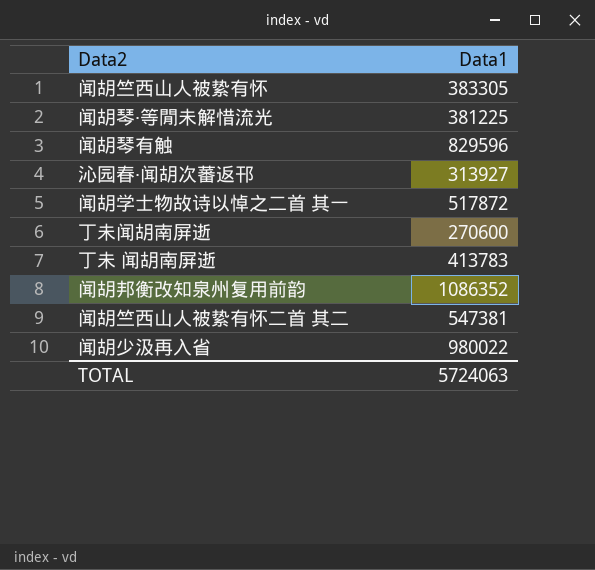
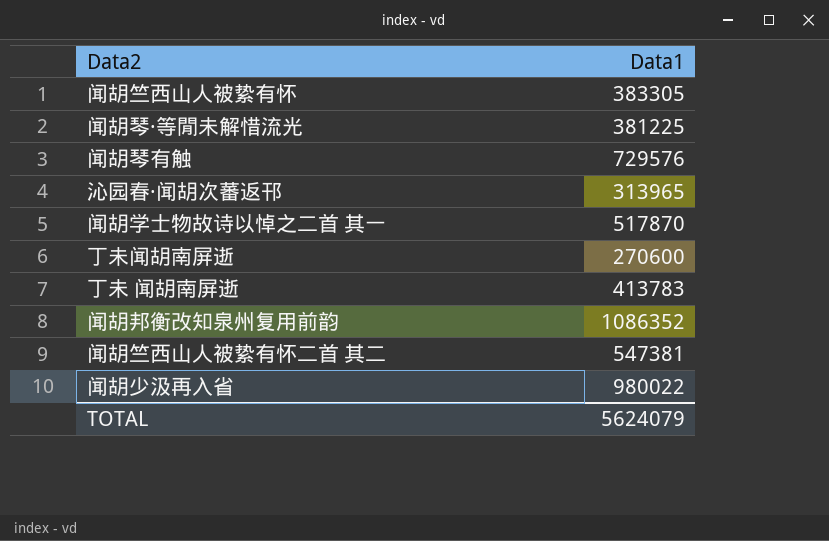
闻胡琴有触 | Data1: 829596 -> 729576
沁园春·闻胡次蕃返邗 | Data1: 313927 -> 313965
闻胡学士物故诗以悼之二首 其一 | Data1: 517872 -> 517870
TOTAL | Data1: 5724063 -> 5624079

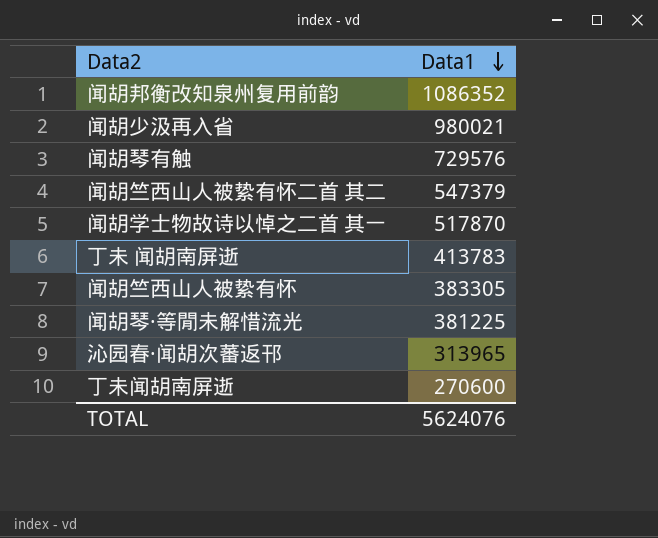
row order: none -> Data1 descending
闻胡少汲再入省 | Data1: 980022 -> 980021
闻胡竺西山人被絷有怀二首 其二 | Data1: 547381 -> 547379
TOTAL | Data1: 5624079 -> 5624076

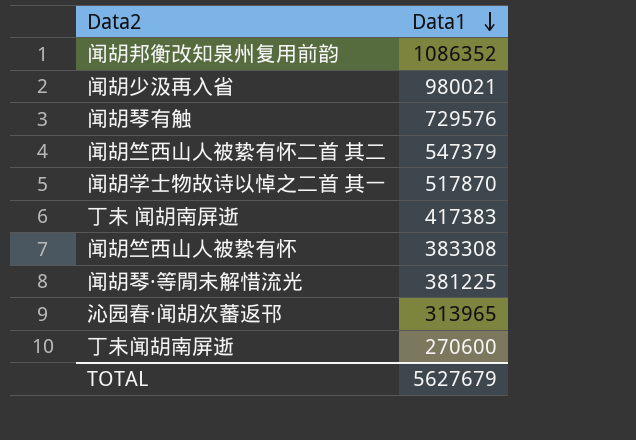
丁未 闻胡南屏逝 | Data1: 413783 -> 417383
闻胡竺西山人被絷有怀 | Data1: 383305 -> 383308
TOTAL | Data1: 5624076 -> 5627679

